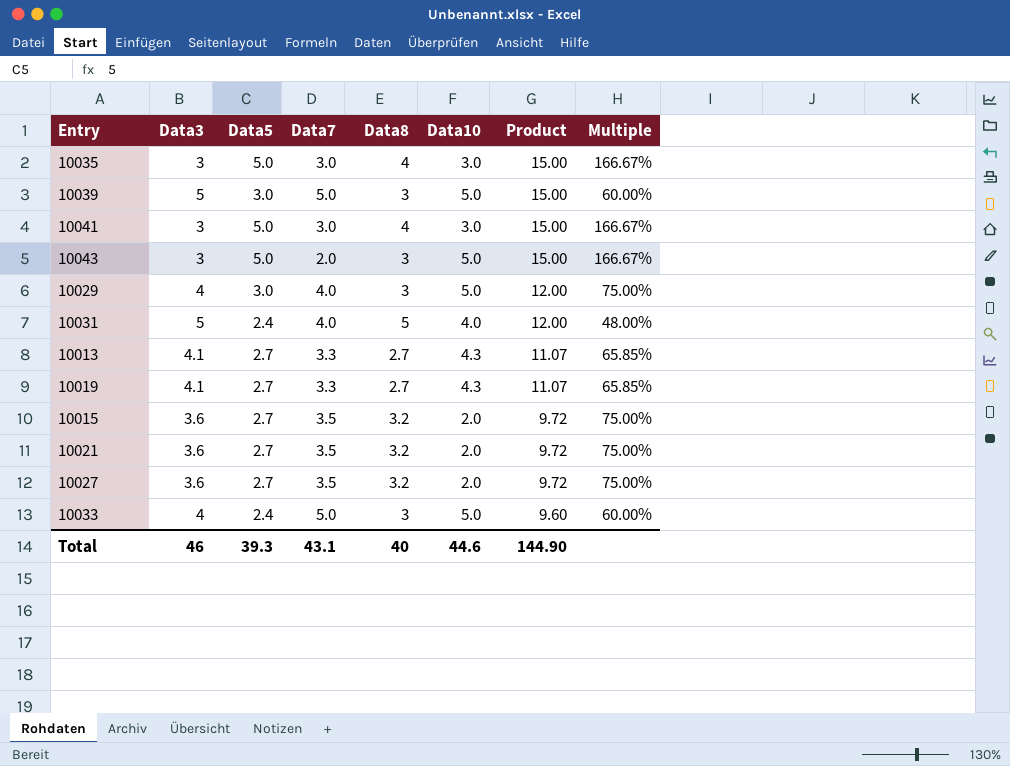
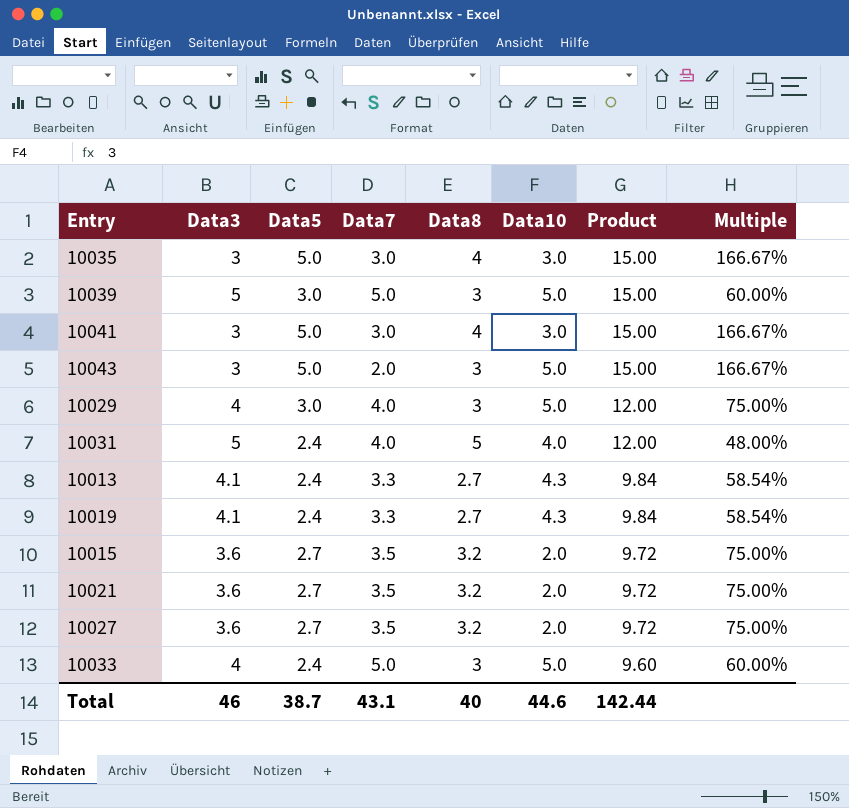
10013 | Data5: 2.7 -> 2.4
10013 | Product: 11.07 -> 9.84
10013 | Multiple: 65.85% -> 58.54%
10019 | Data5: 2.7 -> 2.4
10019 | Product: 11.07 -> 9.84
10019 | Multiple: 65.85% -> 58.54%
Total | Data5: 39.3 -> 38.7
Total | Product: 144.90 -> 142.44

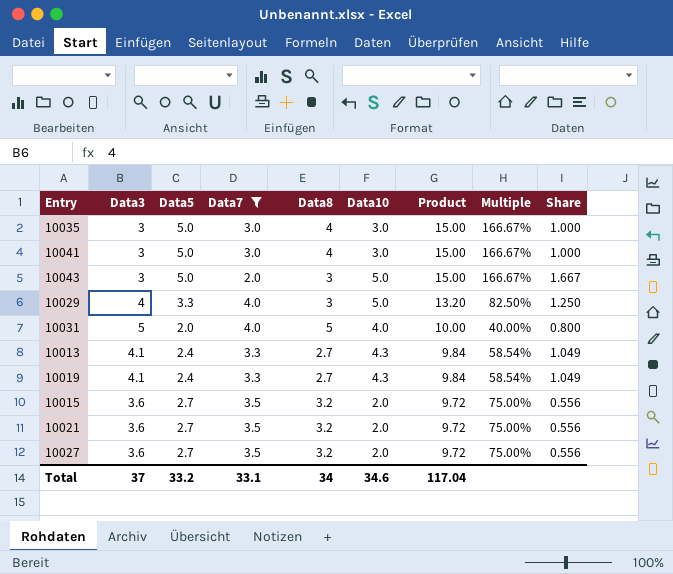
filter: none -> Data7 != 5.0
column Share | formula: none -> [Data10] / [Data3]
10029 | Data5: 3.0 -> 3.3
10029 | Product: 12.00 -> 13.20
10029 | Multiple: 75.00% -> 82.50%
10031 | Data5: 2.4 -> 2.0
10031 | Product: 12.00 -> 10.00
10031 | Multiple: 48.00% -> 40.00%
Total | Data3: 46 -> 37
Total | Data5: 38.7 -> 33.2
Total | Data7: 43.1 -> 33.1
Total | Data8: 40 -> 34
Total | Data10: 44.6 -> 34.6
Total | Product: 142.44 -> 117.04

